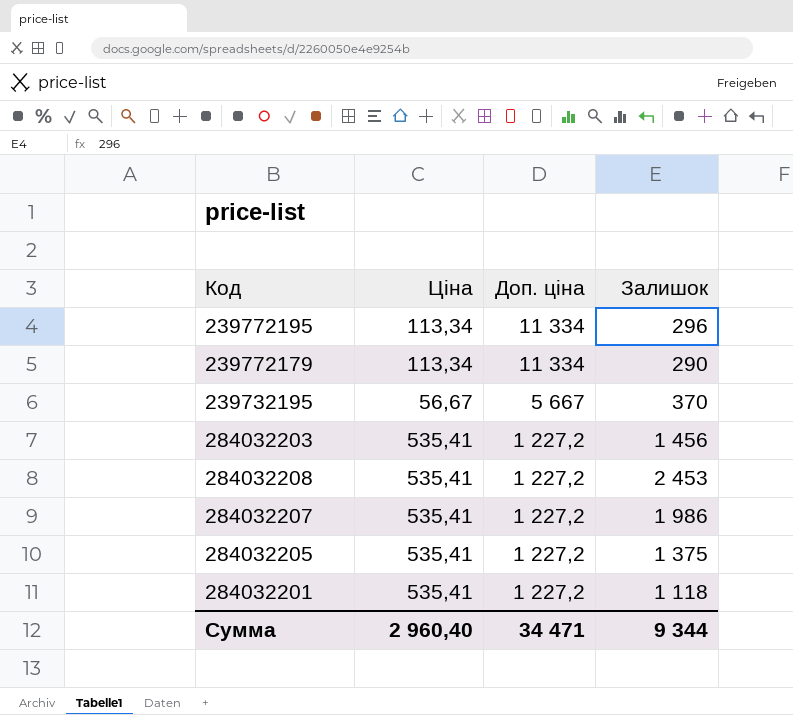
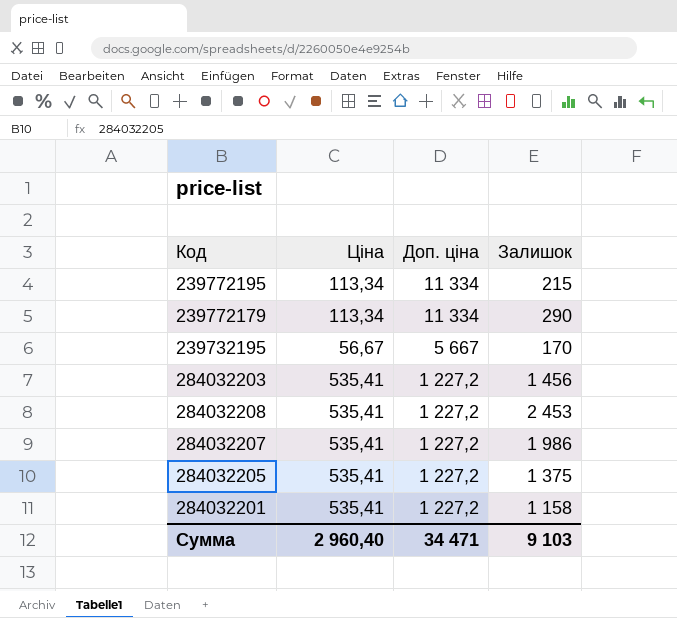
239772195 | Залишок: 296 -> 215
239732195 | Залишок: 370 -> 170
284032201 | Залишок: 1 118 -> 1 158
Сумма | Залишок: 9 344 -> 9 103

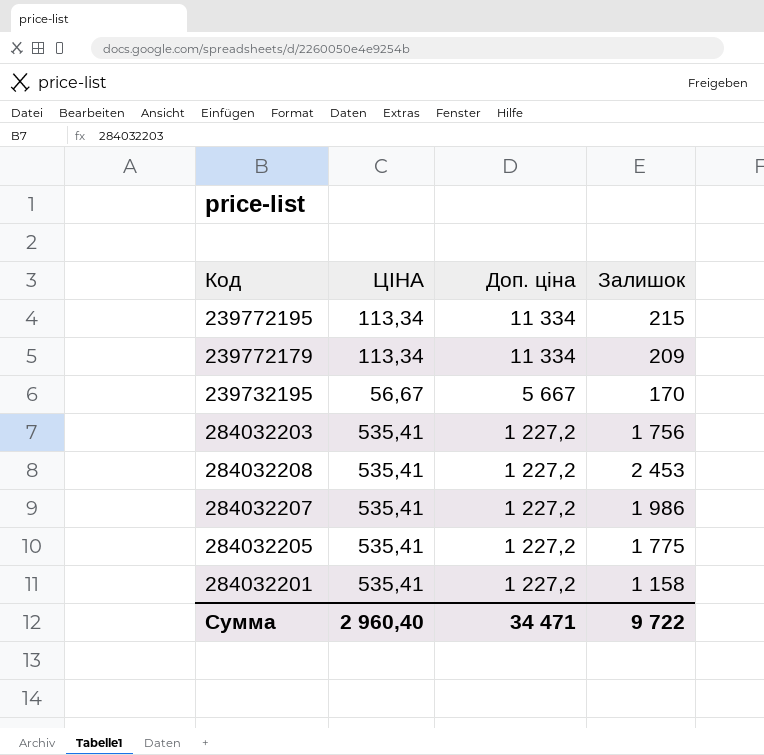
column name: Ціна -> ЦІНА
239772179 | Залишок: 290 -> 209
284032203 | Залишок: 1 456 -> 1 756
284032205 | Залишок: 1 375 -> 1 775
Сумма | Залишок: 9 103 -> 9 722

